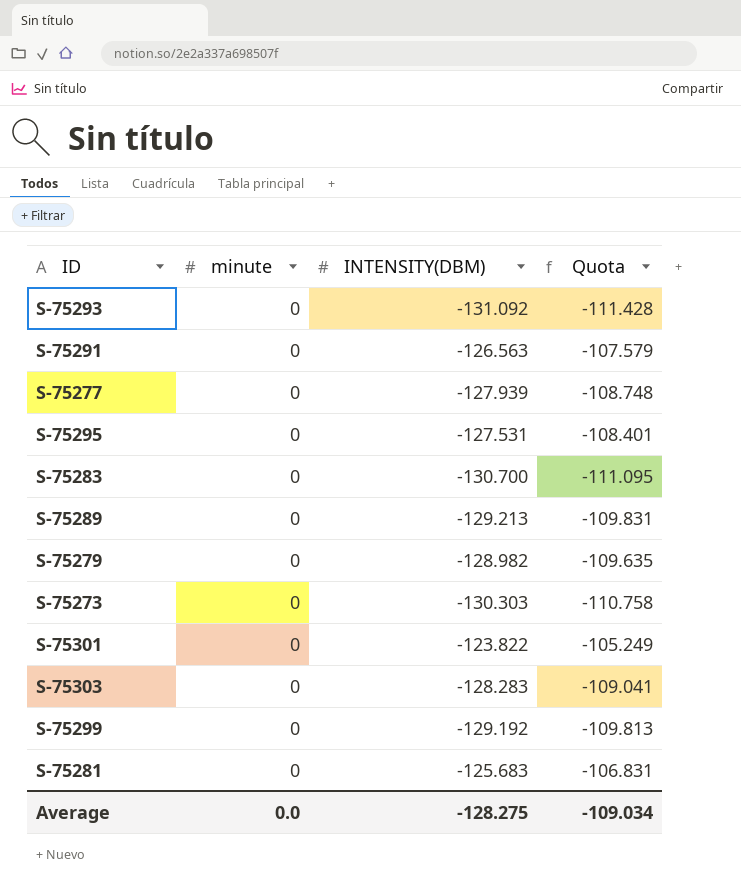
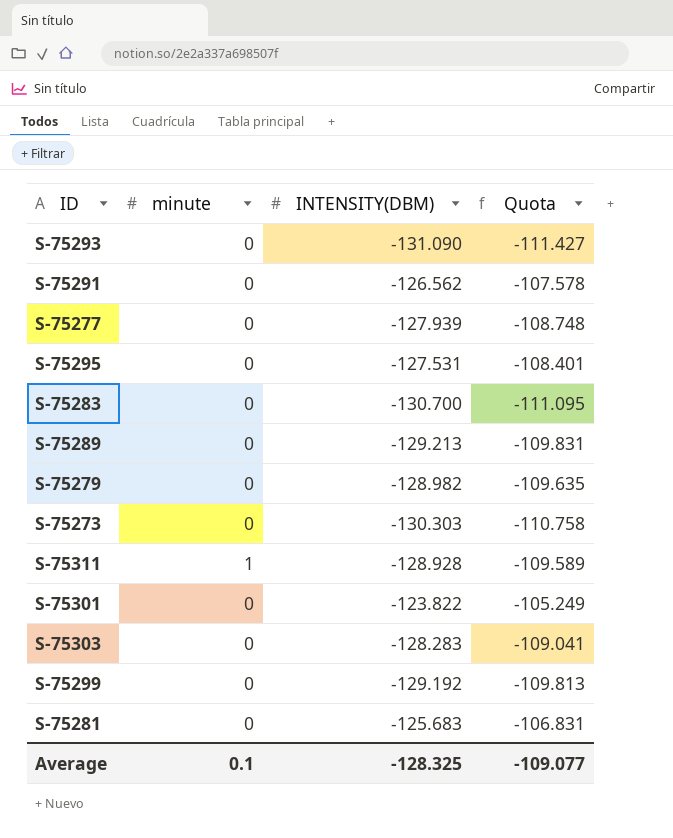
S-75293 | INTENSITY(DBM): -131.092 -> -131.090
S-75293 | Quota: -111.428 -> -111.427
S-75291 | INTENSITY(DBM): -126.563 -> -126.562
S-75291 | Quota: -107.579 -> -107.578
row S-75311: none -> 1 | -128.928 | -109.589
Average | minute: 0.0 -> 0.1
Average | INTENSITY(DBM): -128.275 -> -128.325
Average | Quota: -109.034 -> -109.077

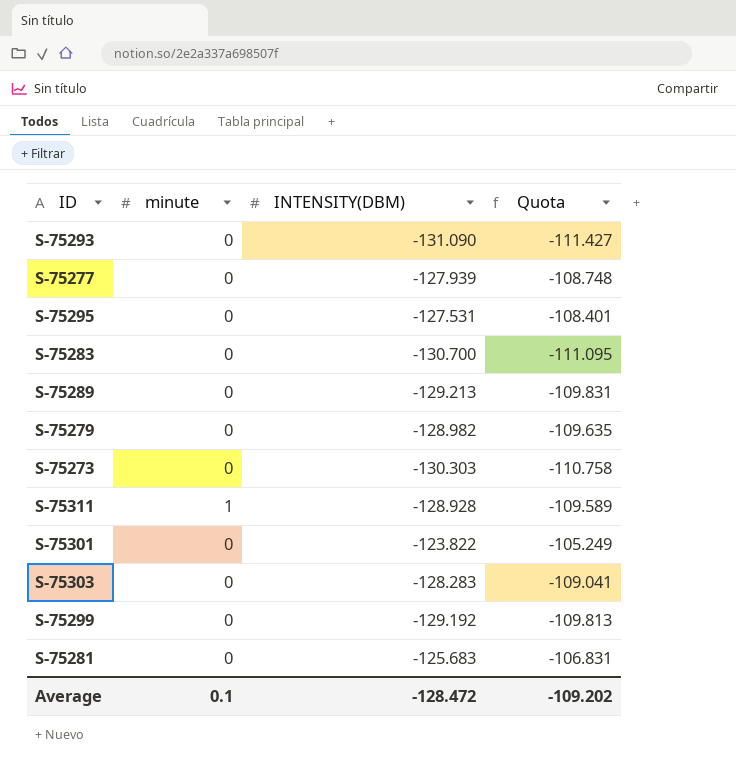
row S-75291: 0 | -126.562 | -107.578 -> none
Average | INTENSITY(DBM): -128.325 -> -128.472
Average | Quota: -109.077 -> -109.202

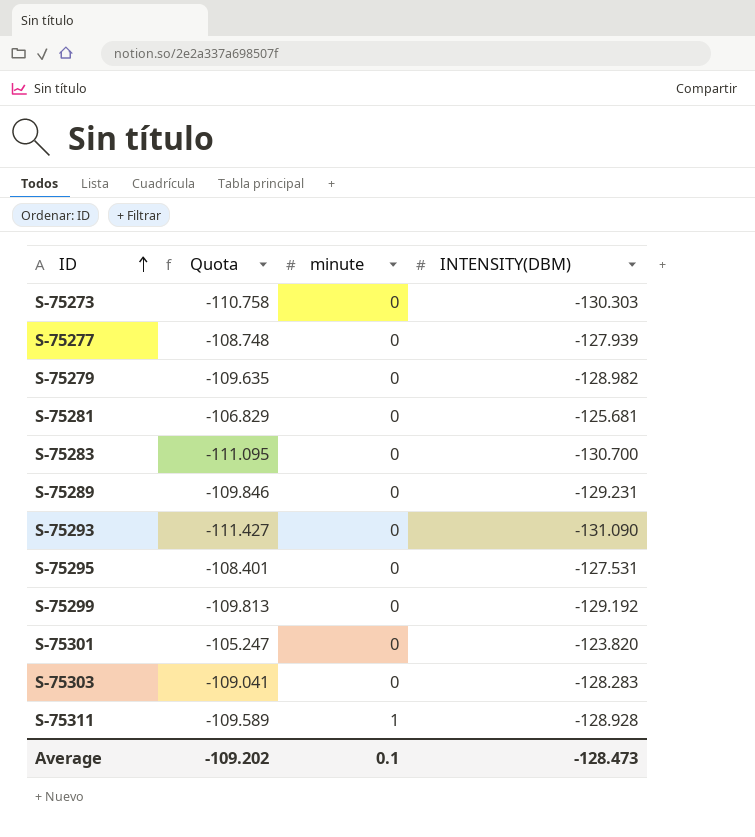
row order: none -> ID ascending
column Quota | position: 4 -> 2
S-75281 | Quota: -106.831 -> -106.829
S-75281 | INTENSITY(DBM): -125.683 -> -125.681
S-75289 | Quota: -109.831 -> -109.846
S-75289 | INTENSITY(DBM): -129.213 -> -129.231
S-75301 | Quota: -105.249 -> -105.247
S-75301 | INTENSITY(DBM): -123.822 -> -123.820
Average | INTENSITY(DBM): -128.472 -> -128.473

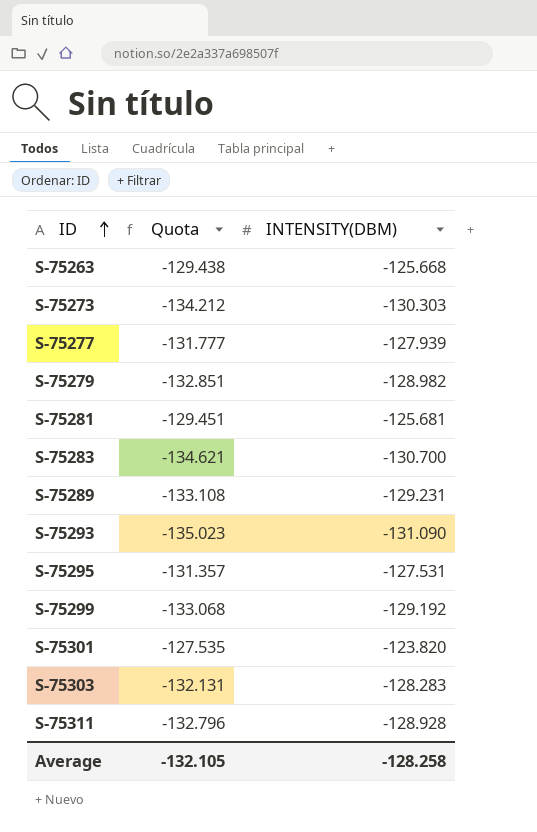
column minute | position: 3 -> none
column Quota | formula: [INTENSITY(DBM)] * 0.85 -> [INTENSITY(DBM)] * 1.03
row S-75263: none -> -129.438 | -125.668
Average | Quota: -109.202 -> -132.105
Average | INTENSITY(DBM): -128.473 -> -128.258

